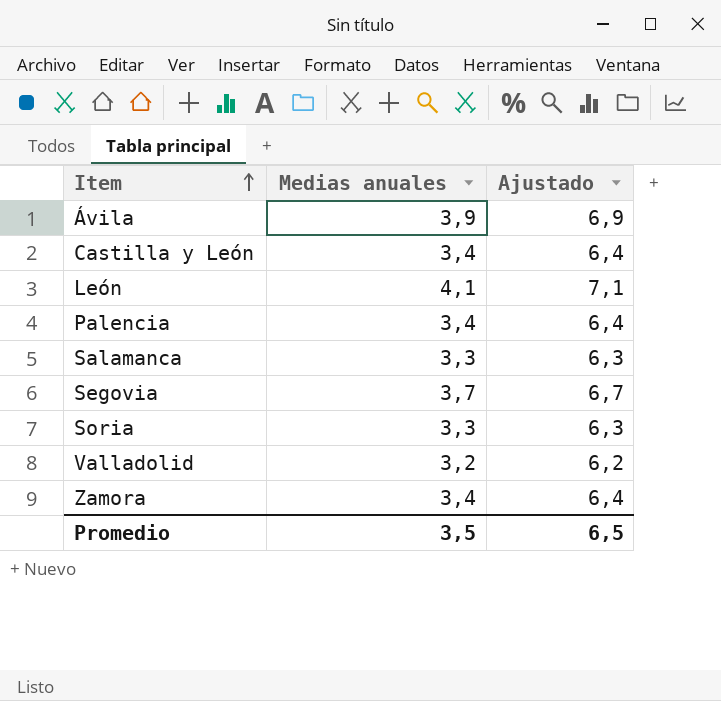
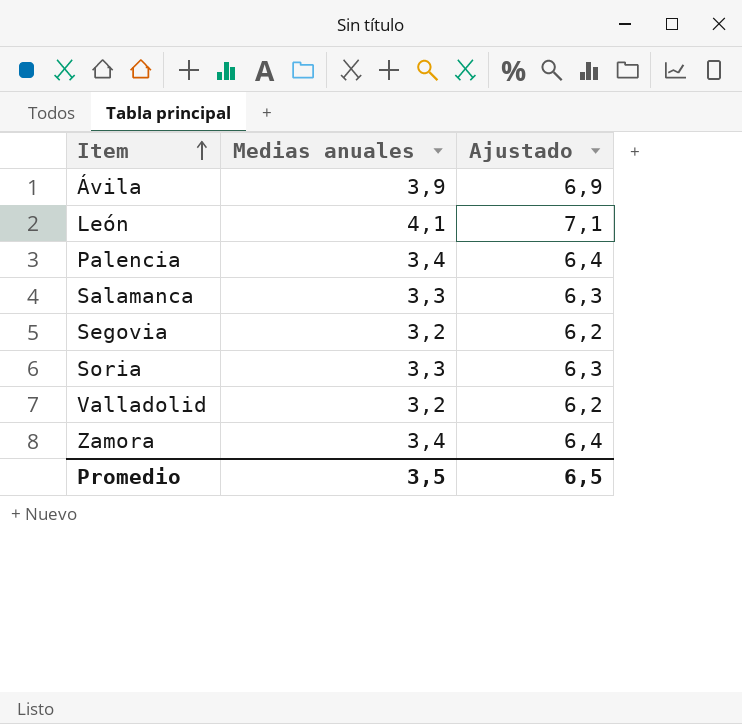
row Castilla y León: 3,4 | 6,4 -> none
Segovia | Medias anuales: 3,7 -> 3,2
Segovia | Ajustado: 6,7 -> 6,2

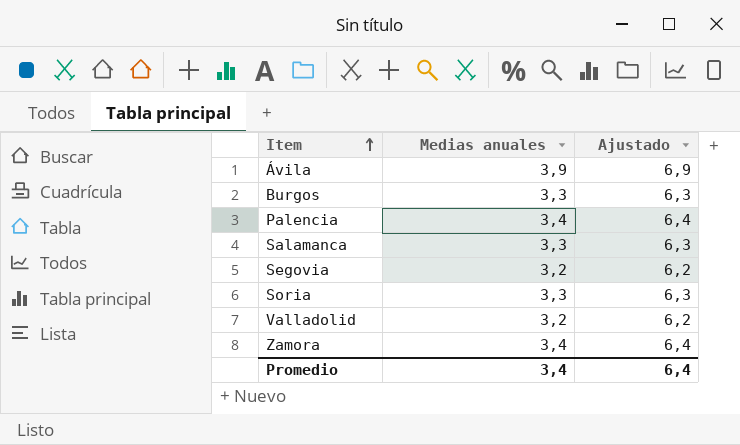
row León: 4,1 | 7,1 -> none
row Burgos: none -> 3,3 | 6,3
Promedio | Medias anuales: 3,5 -> 3,4
Promedio | Ajustado: 6,5 -> 6,4

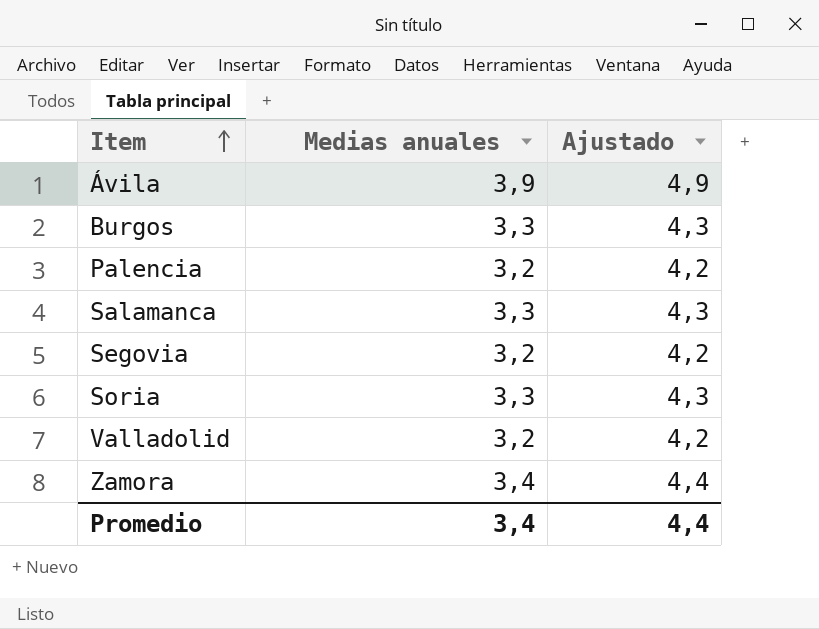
column Ajustado | formula: [Medias anuales] + 3 -> [Medias anuales] + 1
Palencia | Medias anuales: 3,4 -> 3,2
Promedio | Ajustado: 6,4 -> 4,4

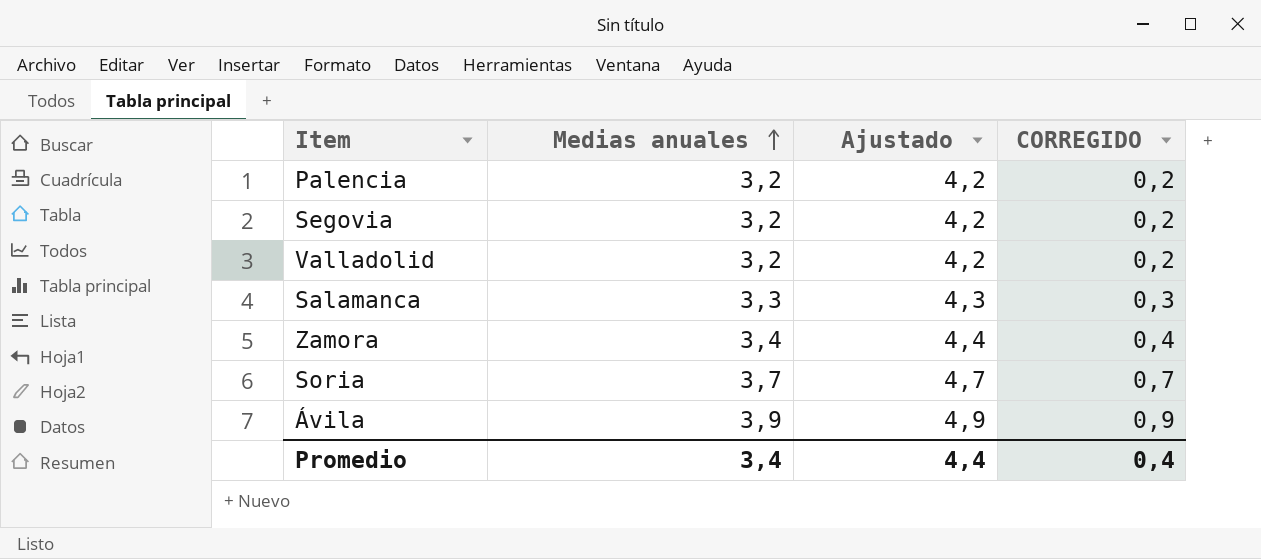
row order: Item ascending -> Medias anuales ascending
column CORREGIDO | formula: none -> [Medias anuales] - 3
row Burgos: 3,3 | 4,3 -> none
Soria | Medias anuales: 3,3 -> 3,7
Soria | Ajustado: 4,3 -> 4,7

